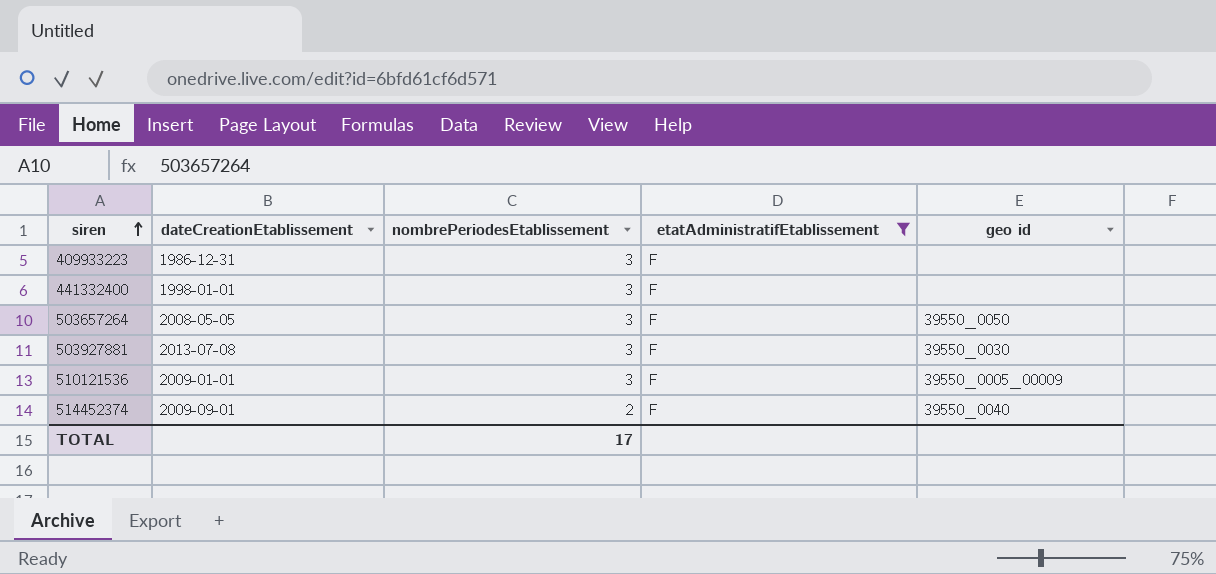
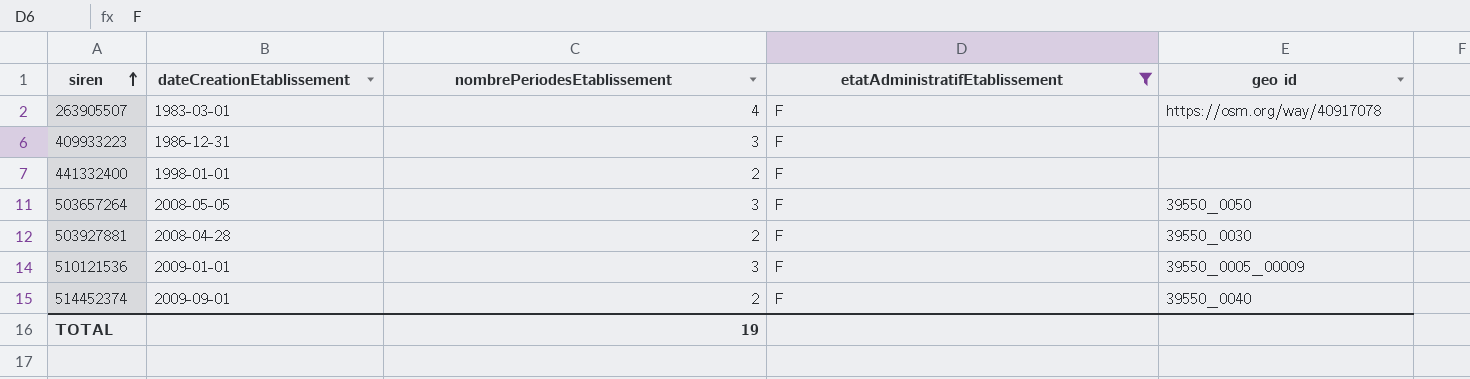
row 263905507: none -> 1983-03-01 | 4 | F | https://osm.org/way/40917078
441332400 | nombrePeriodesEtablissement: 3 -> 2
503927881 | dateCreationEtablissement: 2013-07-08 -> 2008-04-28
503927881 | nombrePeriodesEtablissement: 3 -> 2
TOTAL | nombrePeriodesEtablissement: 17 -> 19

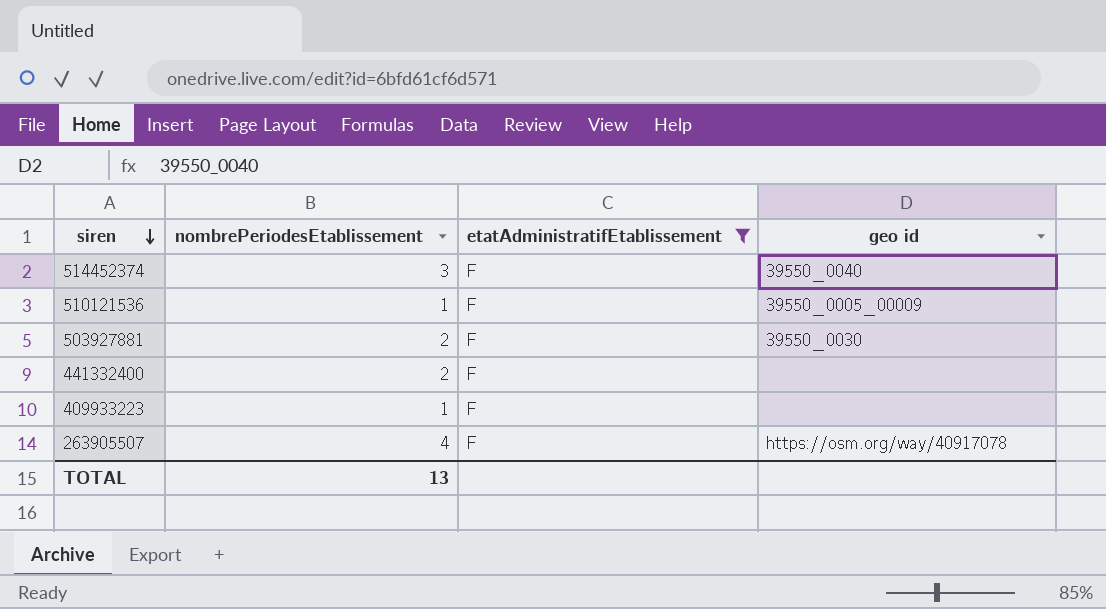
row order: siren ascending -> siren descending
column dateCreationEtablissement | position: 2 -> none
row 503657264: 2008-05-05 | 3 | F | 39550_0050 -> none
514452374 | nombrePeriodesEtablissement: 2 -> 3
510121536 | nombrePeriodesEtablissement: 3 -> 1
409933223 | nombrePeriodesEtablissement: 3 -> 1
TOTAL | nombrePeriodesEtablissement: 19 -> 13

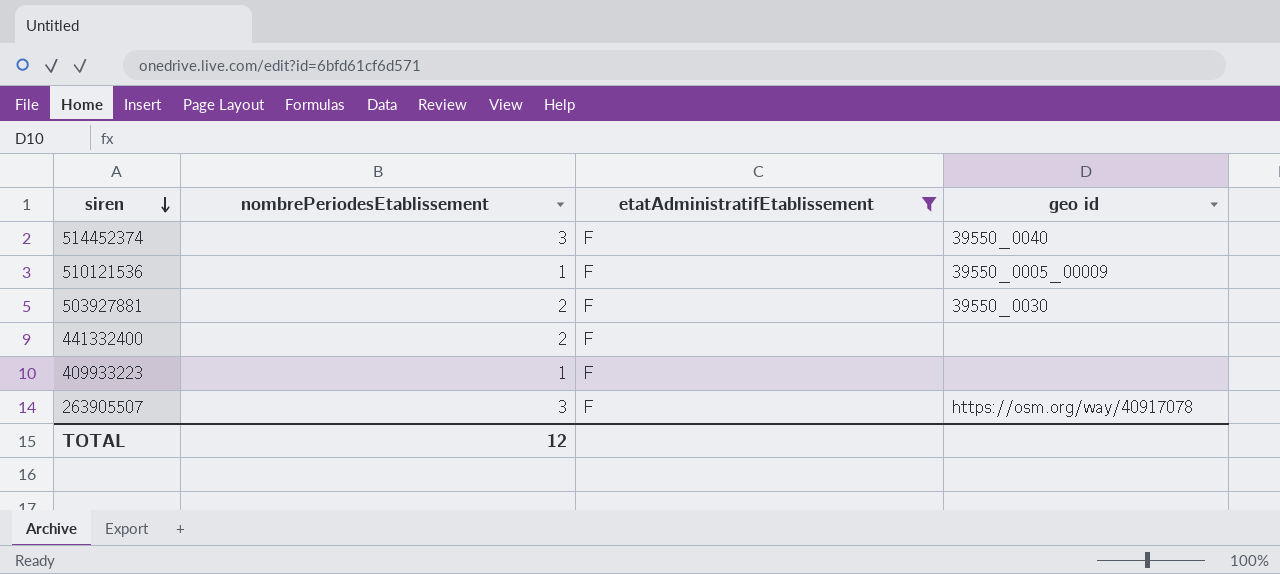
263905507 | nombrePeriodesEtablissement: 4 -> 3
TOTAL | nombrePeriodesEtablissement: 13 -> 12

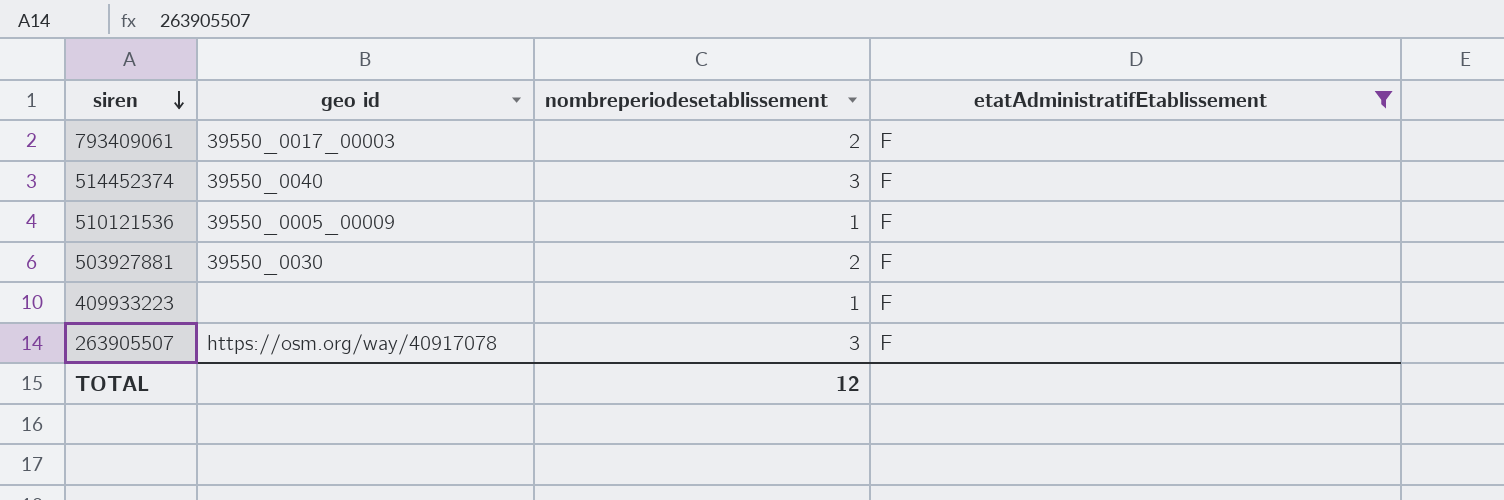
column geo id | position: 4 -> 2
column name: nombrePeriodesEtablissement -> nombreperiodesetablissement
row 441332400: 2 | F | none -> none
row 793409061: none -> 39550_0017_00003 | 2 | F

